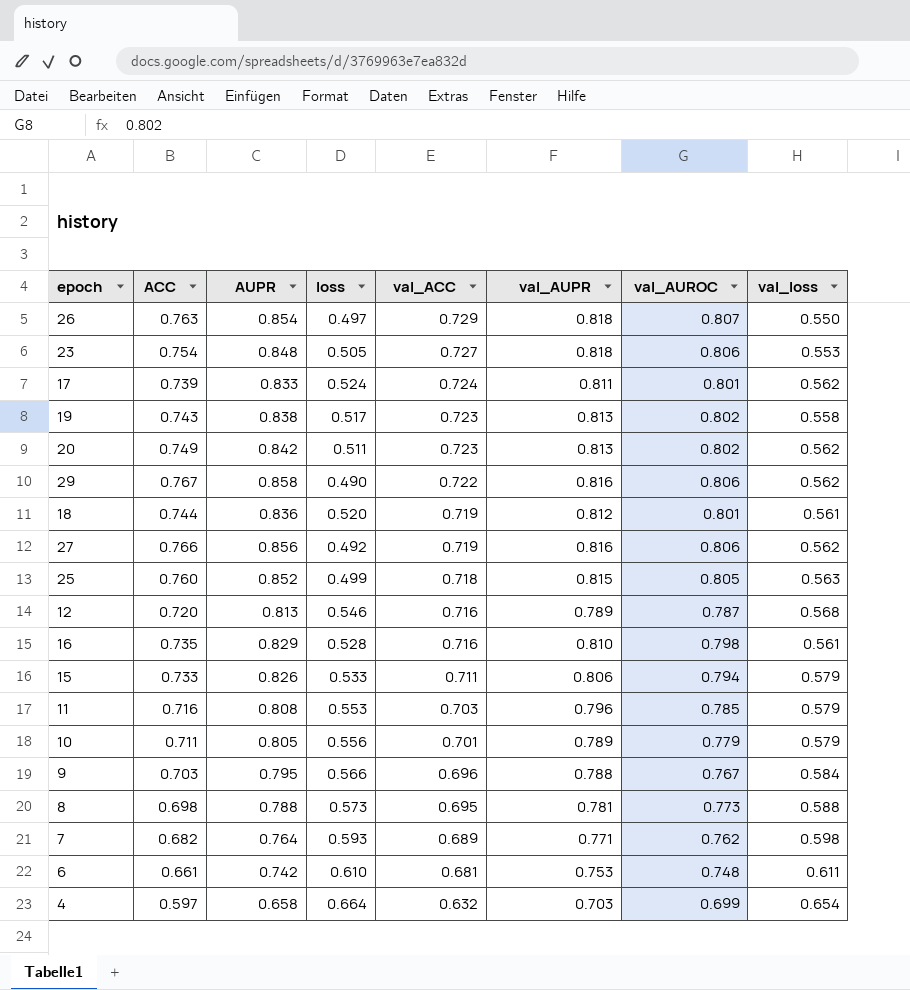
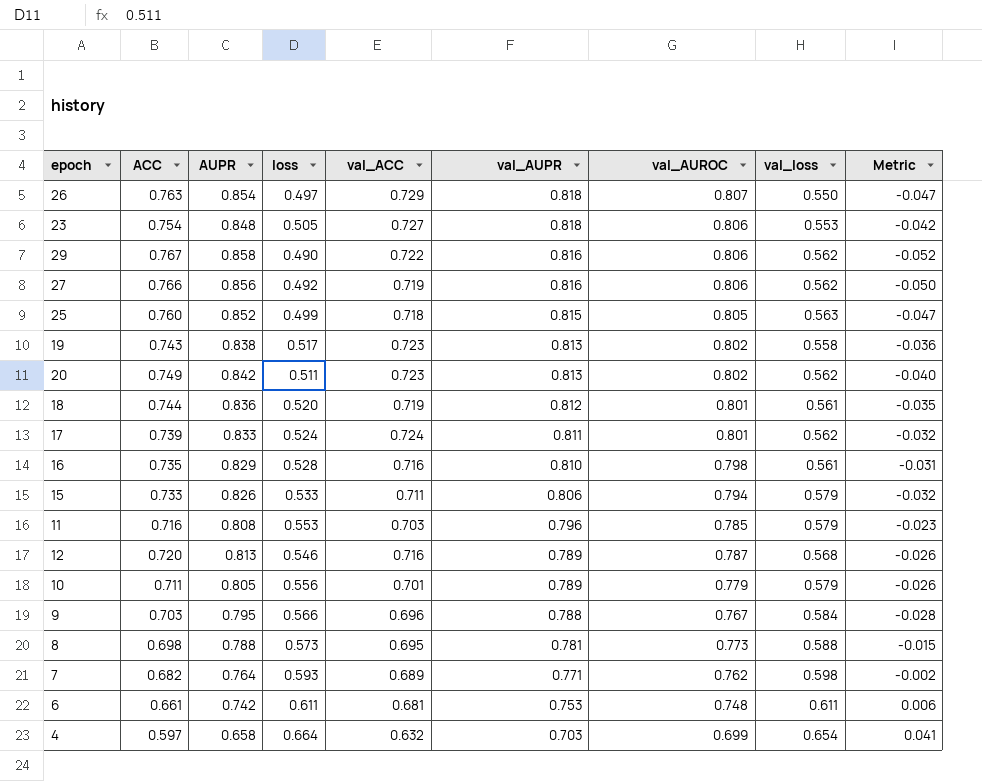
row order: val_ACC descending -> val_AUPR descending
column Metric | formula: none -> [val_AUROC] - [AUPR]
6 | loss: 0.610 -> 0.611

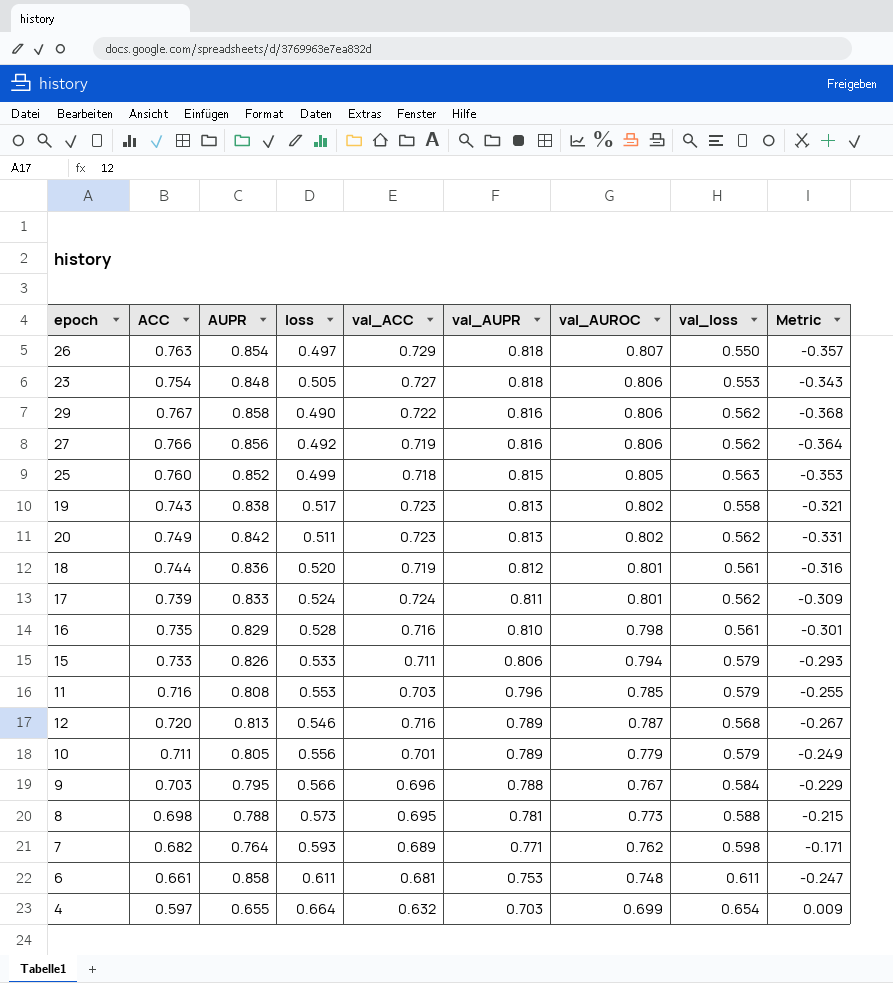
column Metric | formula: [val_AUROC] - [AUPR] -> [loss] - [AUPR]
6 | AUPR: 0.742 -> 0.858
4 | AUPR: 0.658 -> 0.655

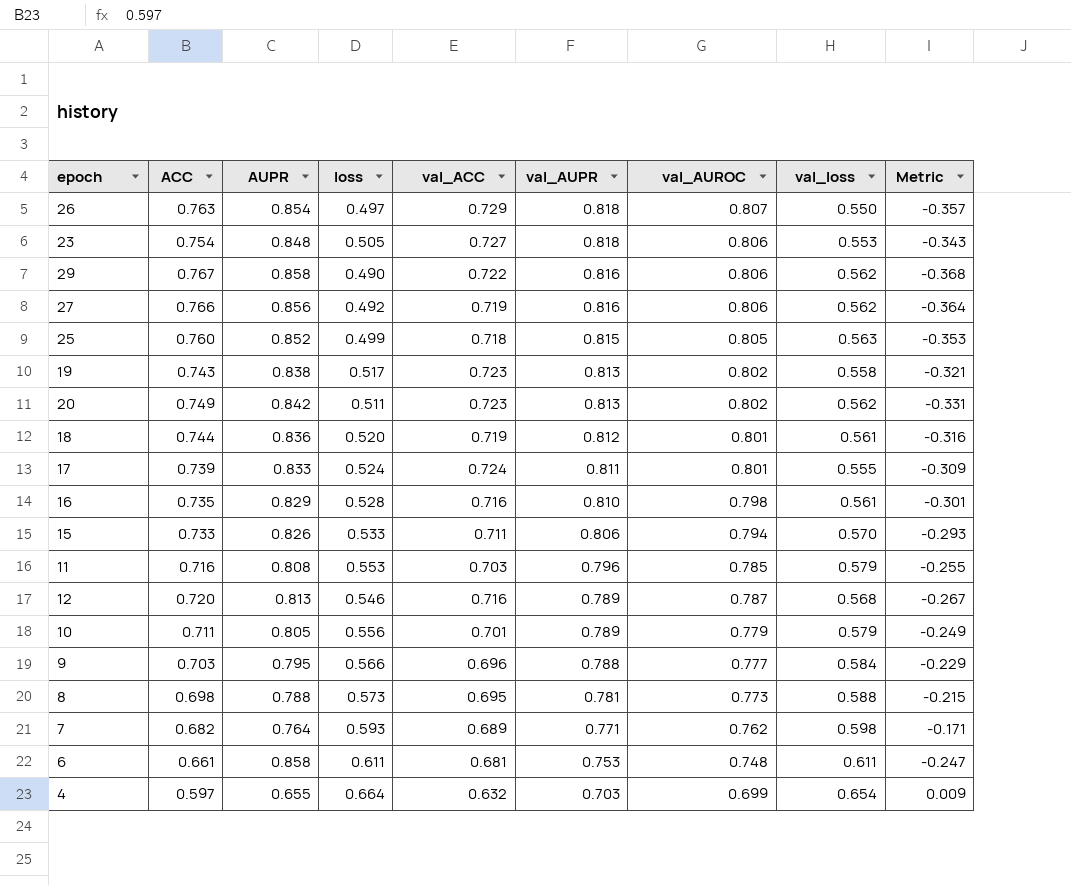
17 | val_loss: 0.562 -> 0.555
15 | val_loss: 0.579 -> 0.570
9 | val_AUROC: 0.767 -> 0.777

